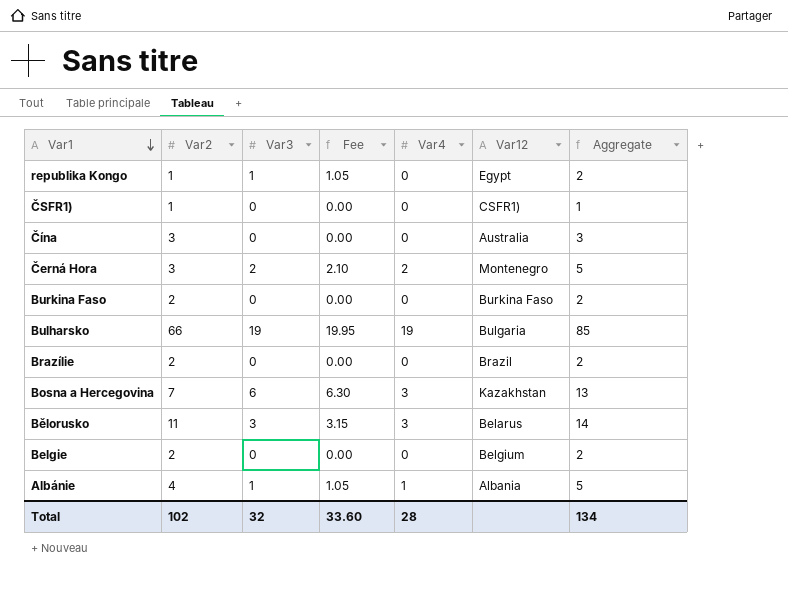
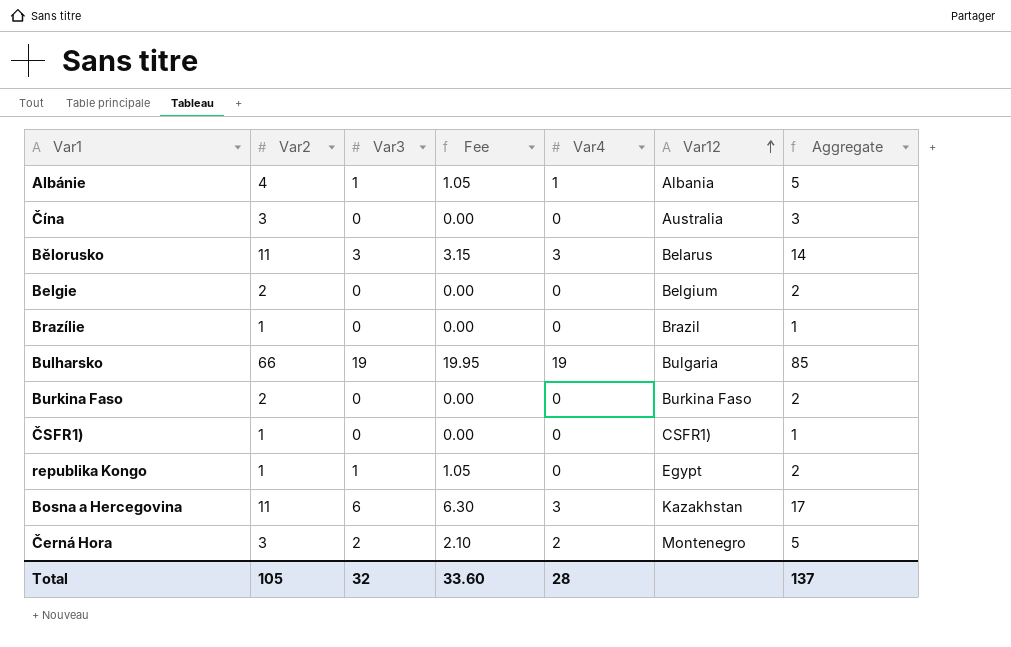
row order: Var1 descending -> Var12 ascending
Brazílie | Var2: 2 -> 1
Brazílie | Aggregate: 2 -> 1
Bosna a Hercegovina | Var2: 7 -> 11
Bosna a Hercegovina | Aggregate: 13 -> 17
Total | Var2: 102 -> 105
Total | Aggregate: 134 -> 137

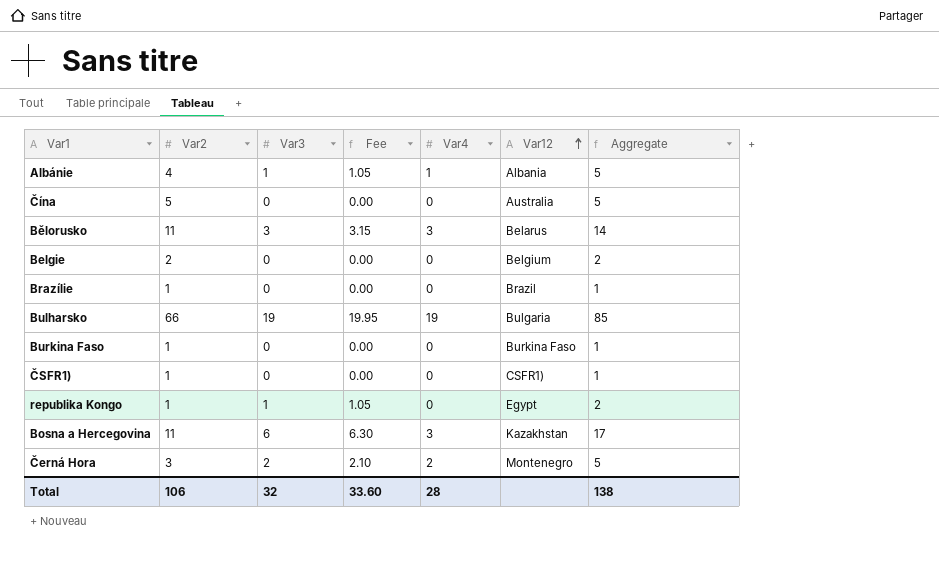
Čína | Var2: 3 -> 5
Čína | Aggregate: 3 -> 5
Burkina Faso | Var2: 2 -> 1
Burkina Faso | Aggregate: 2 -> 1
Total | Var2: 105 -> 106
Total | Aggregate: 137 -> 138

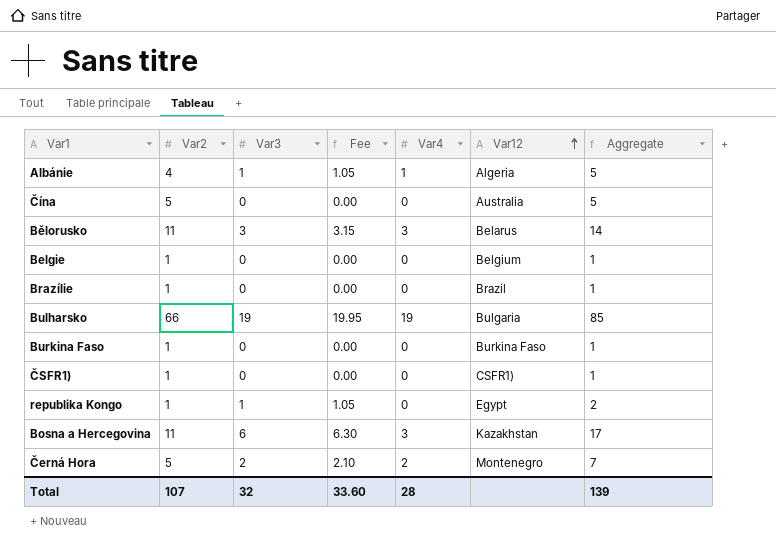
Albánie | Var12: Albania -> Algeria
Belgie | Var2: 2 -> 1
Belgie | Aggregate: 2 -> 1
Černá Hora | Var2: 3 -> 5
Černá Hora | Aggregate: 5 -> 7
Total | Var2: 106 -> 107
Total | Aggregate: 138 -> 139

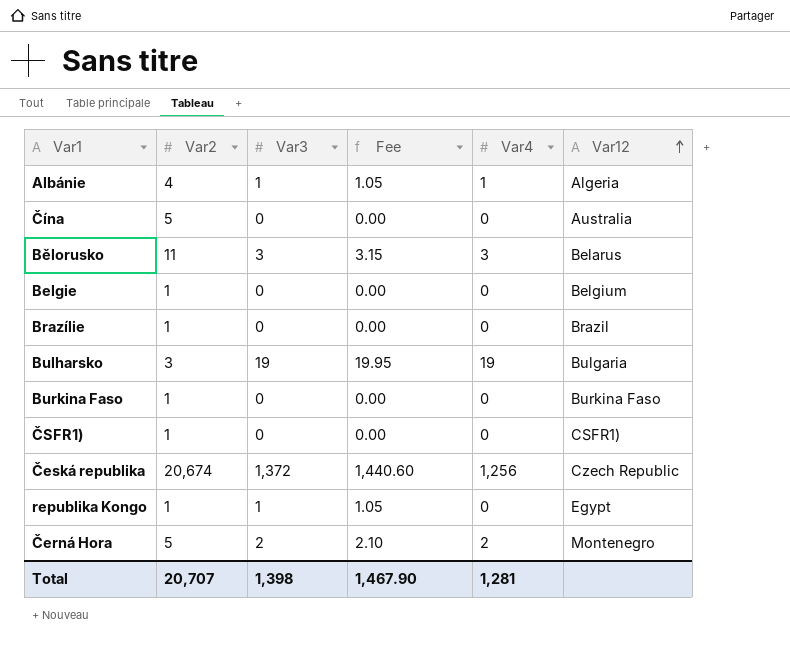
column Aggregate | formula: [Var2] + [Var3] -> none
row Bosna a Hercegovina: 11 | 6 | 6.30 | 3 | Kazakhstan | 17 -> none
Bulharsko | Var2: 66 -> 3
row Česká republika: none -> 20,674 | 1,372 | 1,440.60 | 1,256 | Czech Republic
Total | Var2: 107 -> 20,707
Total | Var3: 32 -> 1,398
Total | Fee: 33.60 -> 1,467.90
Total | Var4: 28 -> 1,281

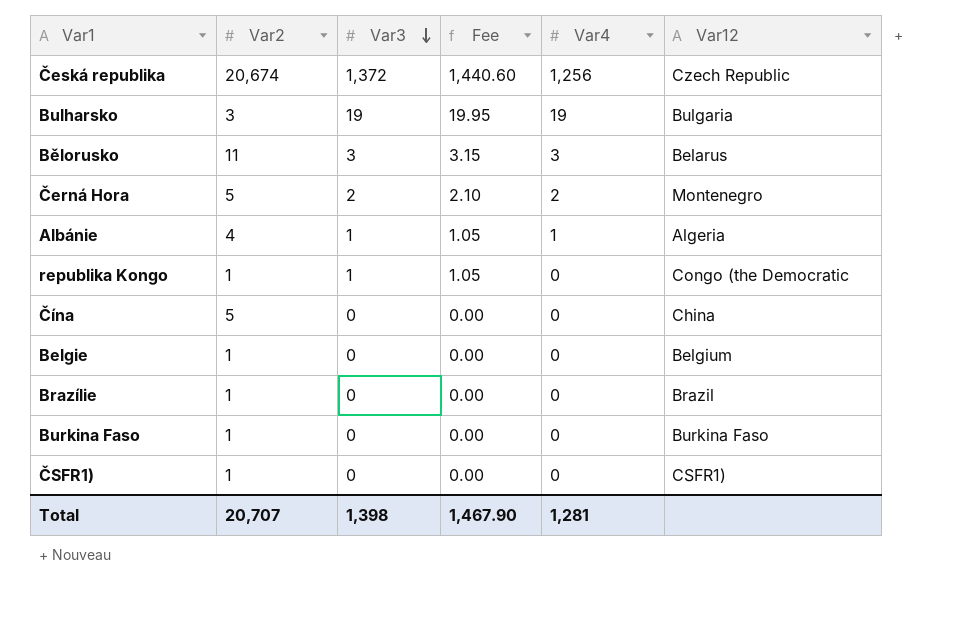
row order: Var12 ascending -> Var3 descending
republika Kongo | Var12: Egypt -> Congo (the Democratic
Čína | Var12: Australia -> China

